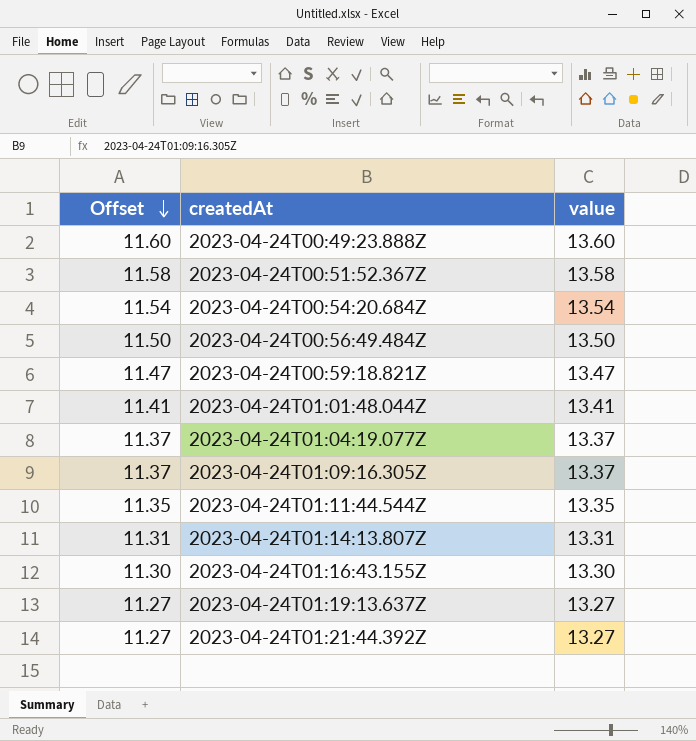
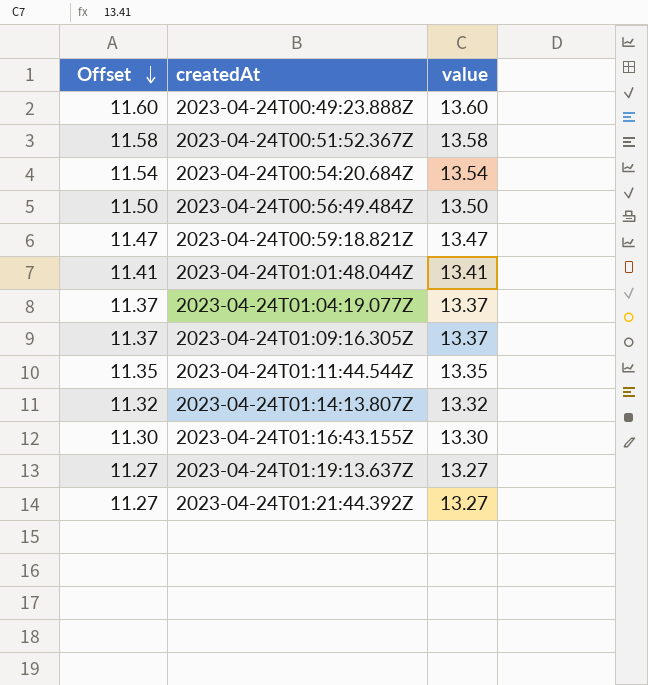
2023-04-24T01:14:13.807Z | Offset: 11.31 -> 11.32
2023-04-24T01:14:13.807Z | value: 13.31 -> 13.32

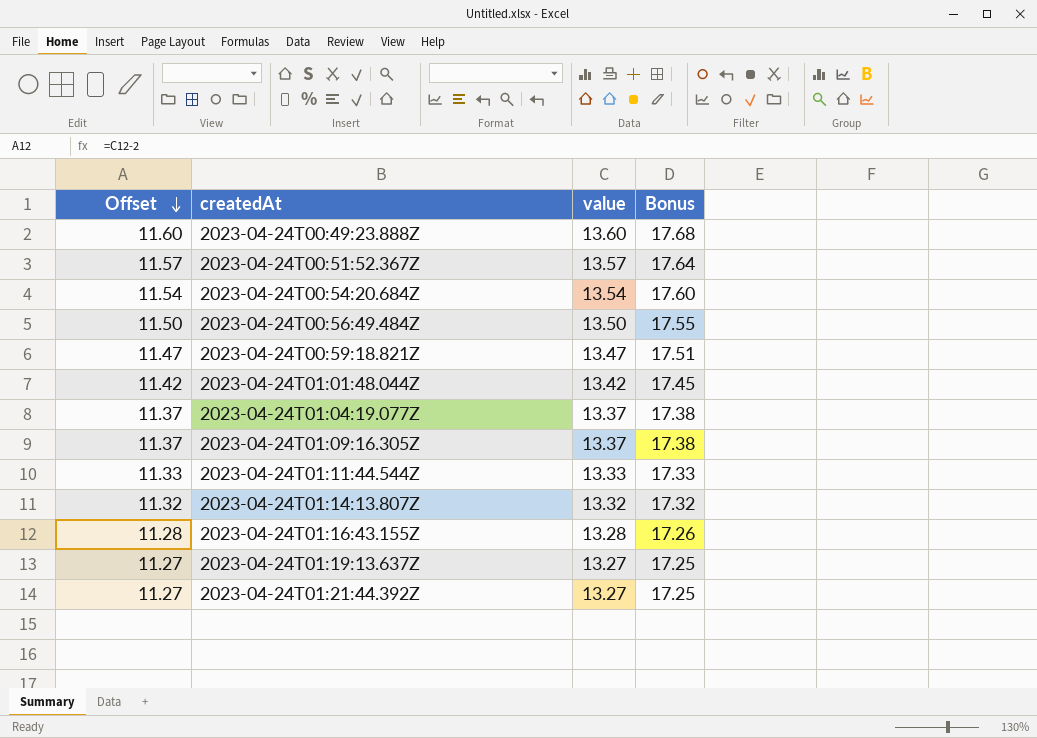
column Bonus | formula: none -> [value] * 1.3
2023-04-24T00:51:52.367Z | Offset: 11.58 -> 11.57
2023-04-24T00:51:52.367Z | value: 13.58 -> 13.57
2023-04-24T01:01:48.044Z | Offset: 11.41 -> 11.42
2023-04-24T01:01:48.044Z | value: 13.41 -> 13.42
2023-04-24T01:11:44.544Z | Offset: 11.35 -> 11.33
2023-04-24T01:11:44.544Z | value: 13.35 -> 13.33
2023-04-24T01:16:43.155Z | Offset: 11.30 -> 11.28
2023-04-24T01:16:43.155Z | value: 13.30 -> 13.28

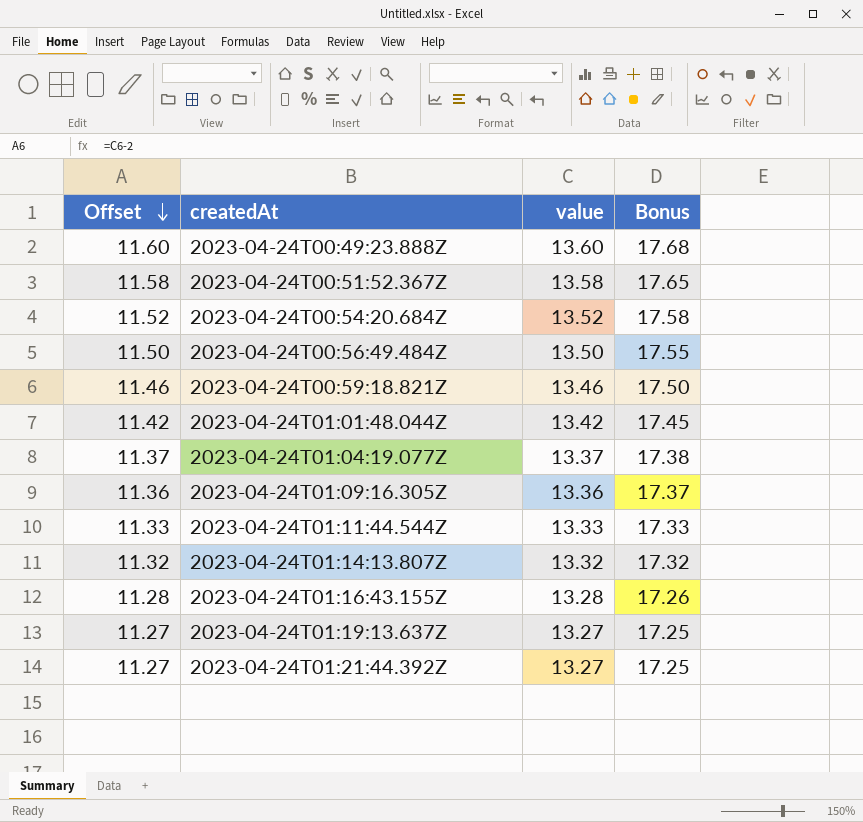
2023-04-24T00:51:52.367Z | Offset: 11.57 -> 11.58
2023-04-24T00:51:52.367Z | value: 13.57 -> 13.58
2023-04-24T00:51:52.367Z | Bonus: 17.64 -> 17.65
2023-04-24T00:54:20.684Z | Offset: 11.54 -> 11.52
2023-04-24T00:54:20.684Z | value: 13.54 -> 13.52
2023-04-24T00:54:20.684Z | Bonus: 17.60 -> 17.58
2023-04-24T00:59:18.821Z | Offset: 11.47 -> 11.46
2023-04-24T00:59:18.821Z | value: 13.47 -> 13.46
2023-04-24T00:59:18.821Z | Bonus: 17.51 -> 17.50
2023-04-24T01:09:16.305Z | Offset: 11.37 -> 11.36
2023-04-24T01:09:16.305Z | value: 13.37 -> 13.36
2023-04-24T01:09:16.305Z | Bonus: 17.38 -> 17.37

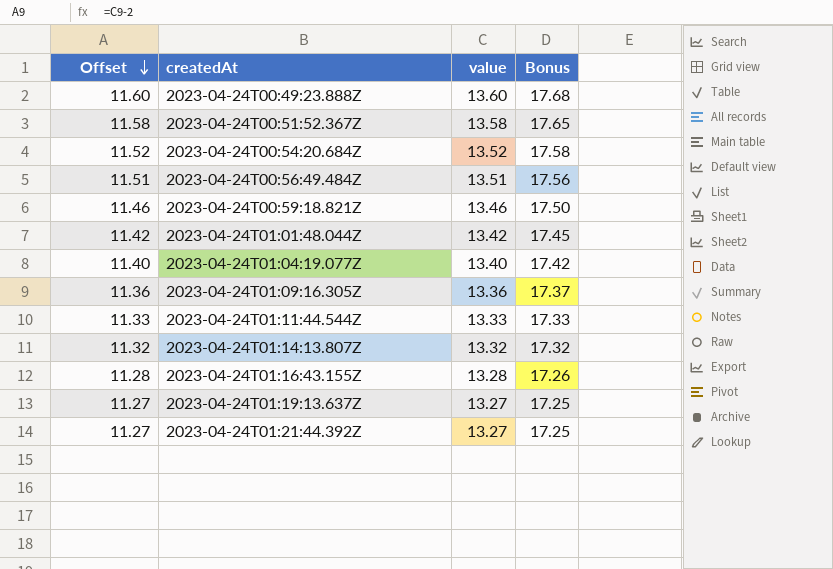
2023-04-24T00:56:49.484Z | Offset: 11.50 -> 11.51
2023-04-24T00:56:49.484Z | value: 13.50 -> 13.51
2023-04-24T00:56:49.484Z | Bonus: 17.55 -> 17.56
2023-04-24T01:04:19.077Z | Offset: 11.37 -> 11.40
2023-04-24T01:04:19.077Z | value: 13.37 -> 13.40
2023-04-24T01:04:19.077Z | Bonus: 17.38 -> 17.42

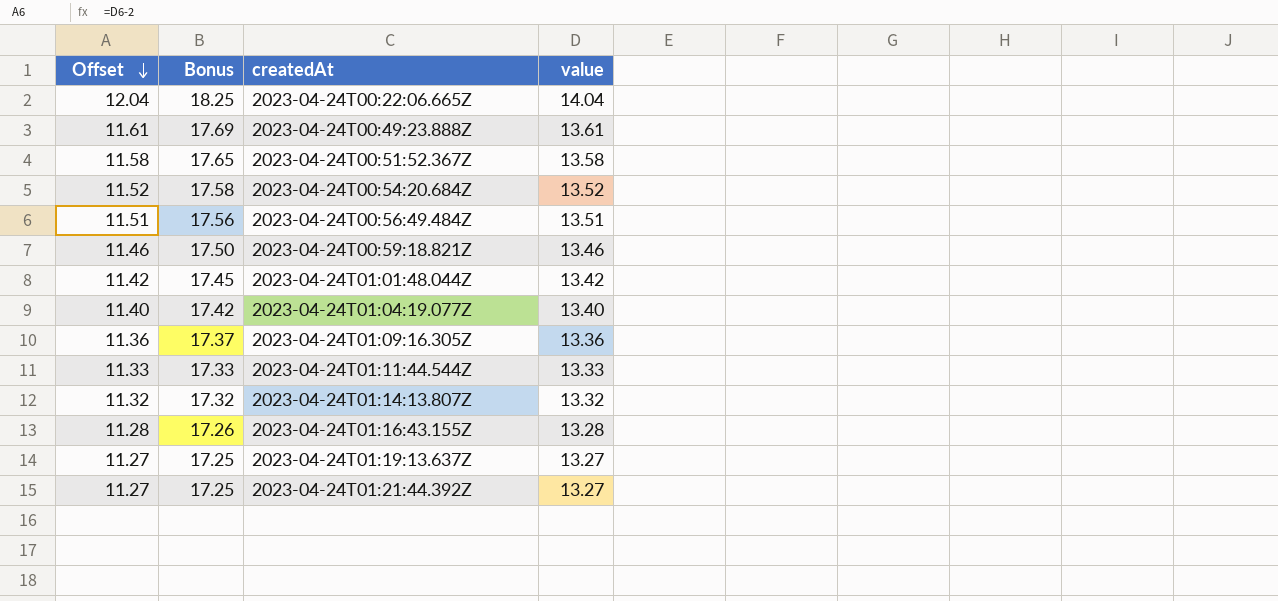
column Bonus | position: 4 -> 2
row 2023-04-24T00:22:06.665Z: none -> 12.04 | 18.25 | 14.04
2023-04-24T00:49:23.888Z | Offset: 11.60 -> 11.61
2023-04-24T00:49:23.888Z | Bonus: 17.68 -> 17.69
2023-04-24T00:49:23.888Z | value: 13.60 -> 13.61

